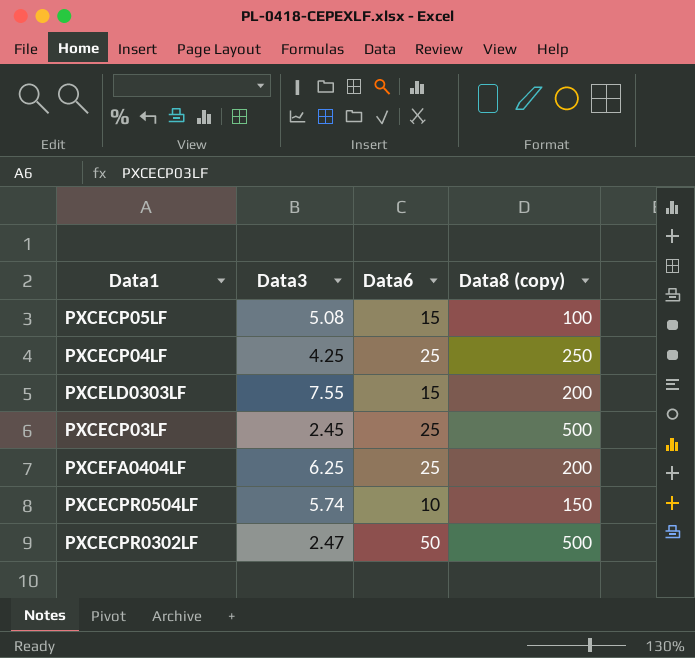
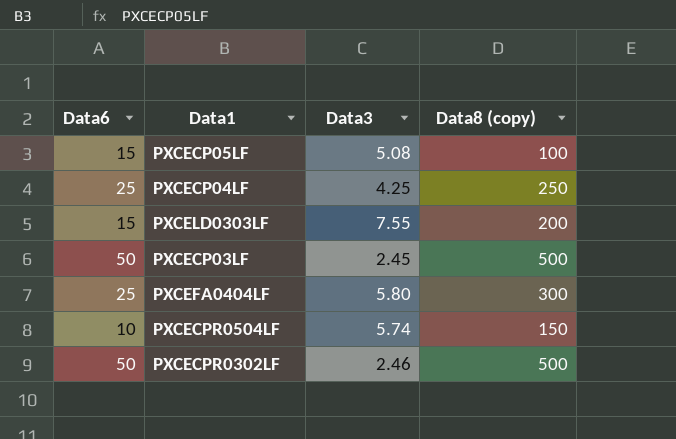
column Data6 | position: 3 -> 1
PXCECP03LF | Data6: 25 -> 50
PXCEFA0404LF | Data3: 6.25 -> 5.80
PXCEFA0404LF | Data8 (copy): 200 -> 300
PXCECPR0302LF | Data3: 2.47 -> 2.46

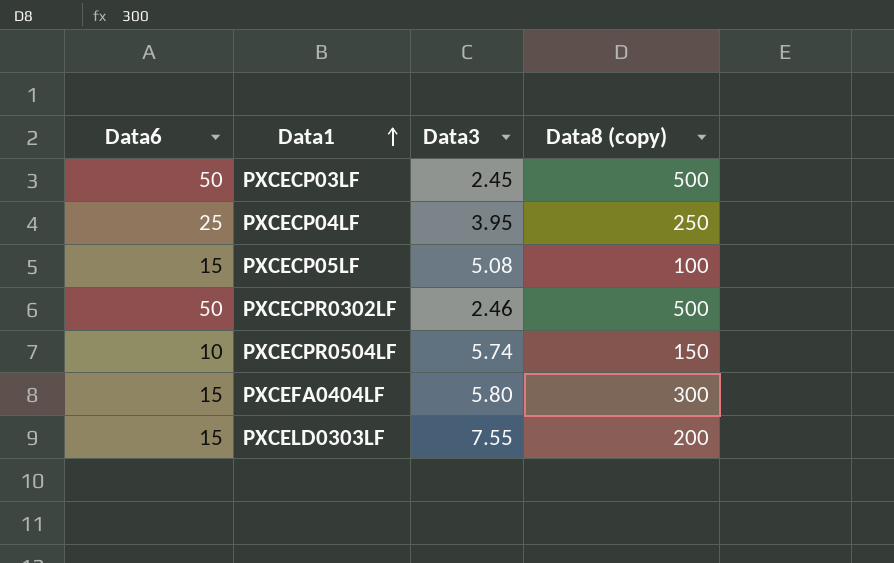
row order: none -> Data1 ascending
PXCECP04LF | Data3: 4.25 -> 3.95
PXCEFA0404LF | Data6: 25 -> 15

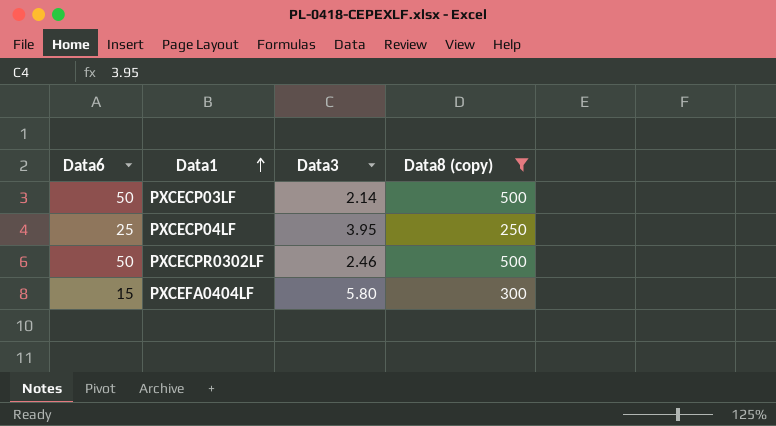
filter: none -> Data8 (copy) >= 250
PXCECP03LF | Data3: 2.45 -> 2.14

